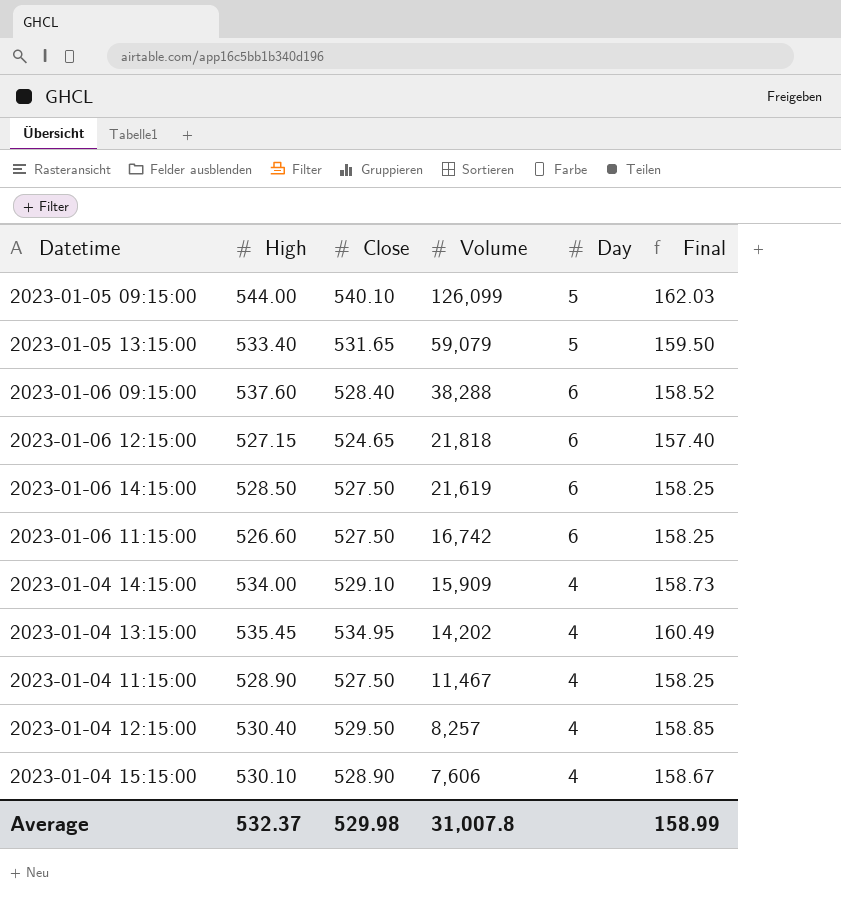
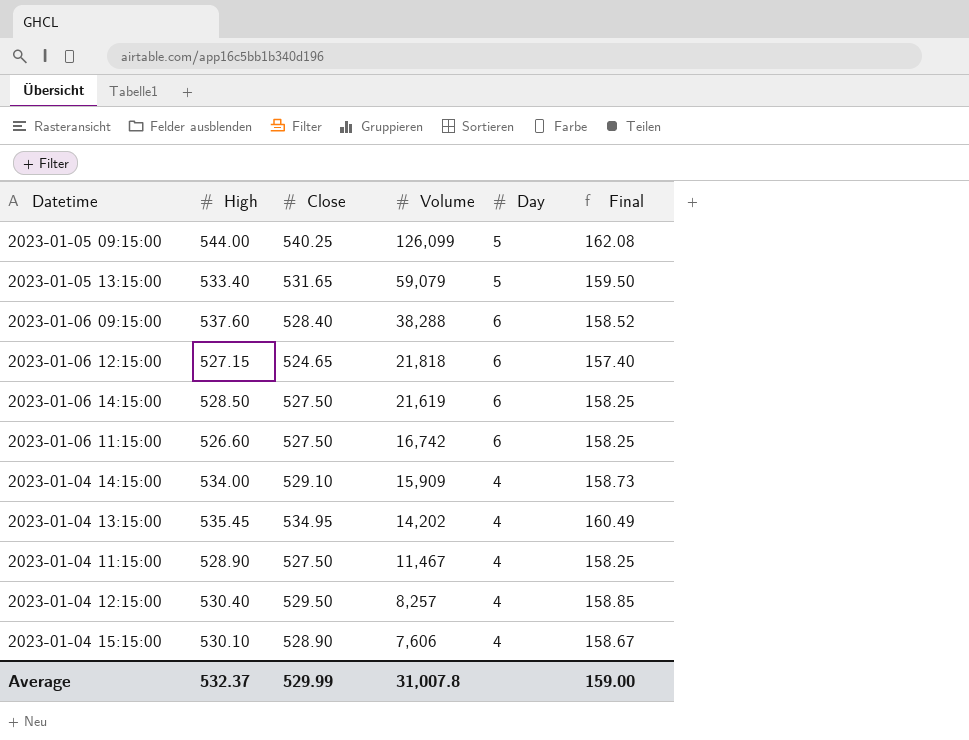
2023-01-05 09:15:00 | Close: 540.10 -> 540.25
2023-01-05 09:15:00 | Final: 162.03 -> 162.08
Average | Close: 529.98 -> 529.99
Average | Final: 158.99 -> 159.00

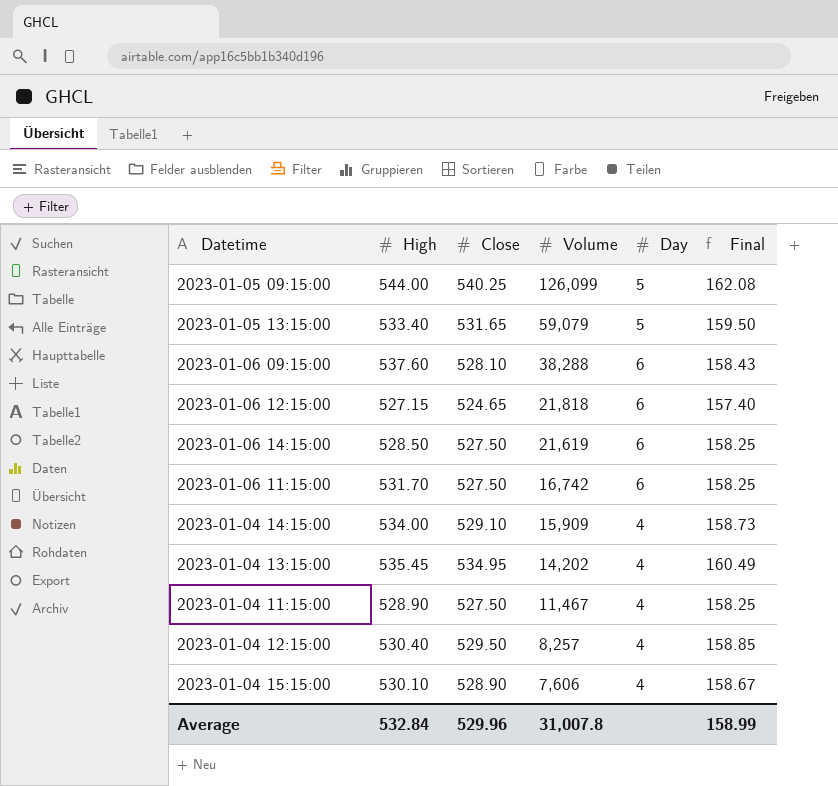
2023-01-06 09:15:00 | Close: 528.40 -> 528.10
2023-01-06 09:15:00 | Final: 158.52 -> 158.43
2023-01-06 11:15:00 | High: 526.60 -> 531.70
Average | High: 532.37 -> 532.84
Average | Close: 529.99 -> 529.96
Average | Final: 159.00 -> 158.99

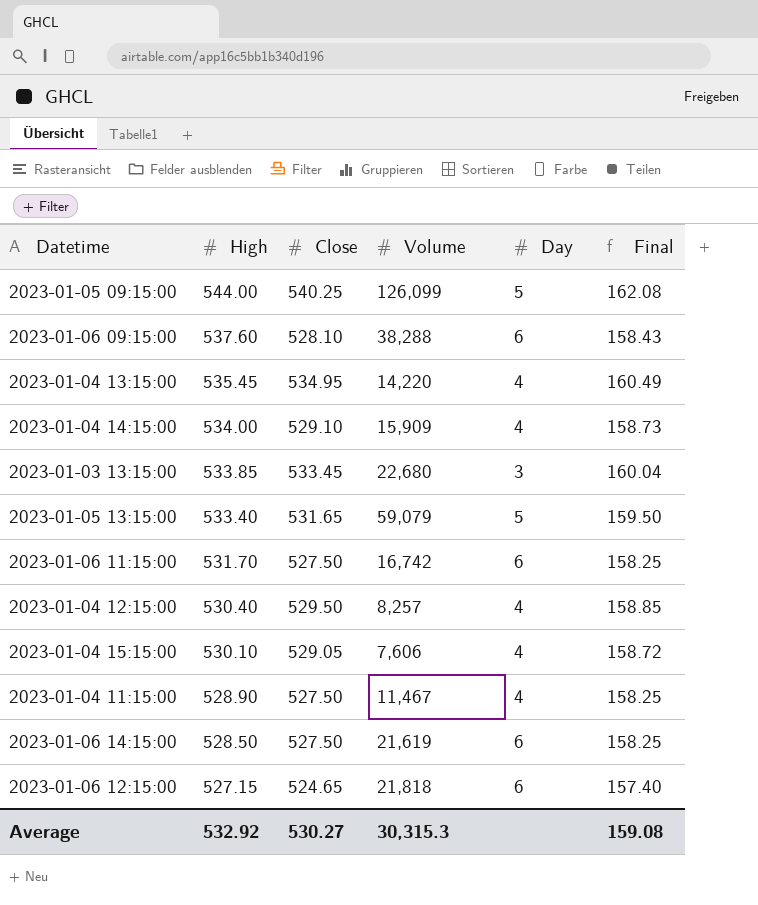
row order: Volume descending -> High descending
2023-01-04 13:15:00 | Volume: 14,202 -> 14,220
row 2023-01-03 13:15:00: none -> 533.85 | 533.45 | 22,680 | 3 | 160.04
2023-01-04 15:15:00 | Close: 528.90 -> 529.05
2023-01-04 15:15:00 | Final: 158.67 -> 158.72
Average | High: 532.84 -> 532.92
Average | Close: 529.96 -> 530.27
Average | Volume: 31,007.8 -> 30,315.3
Average | Final: 158.99 -> 159.08

